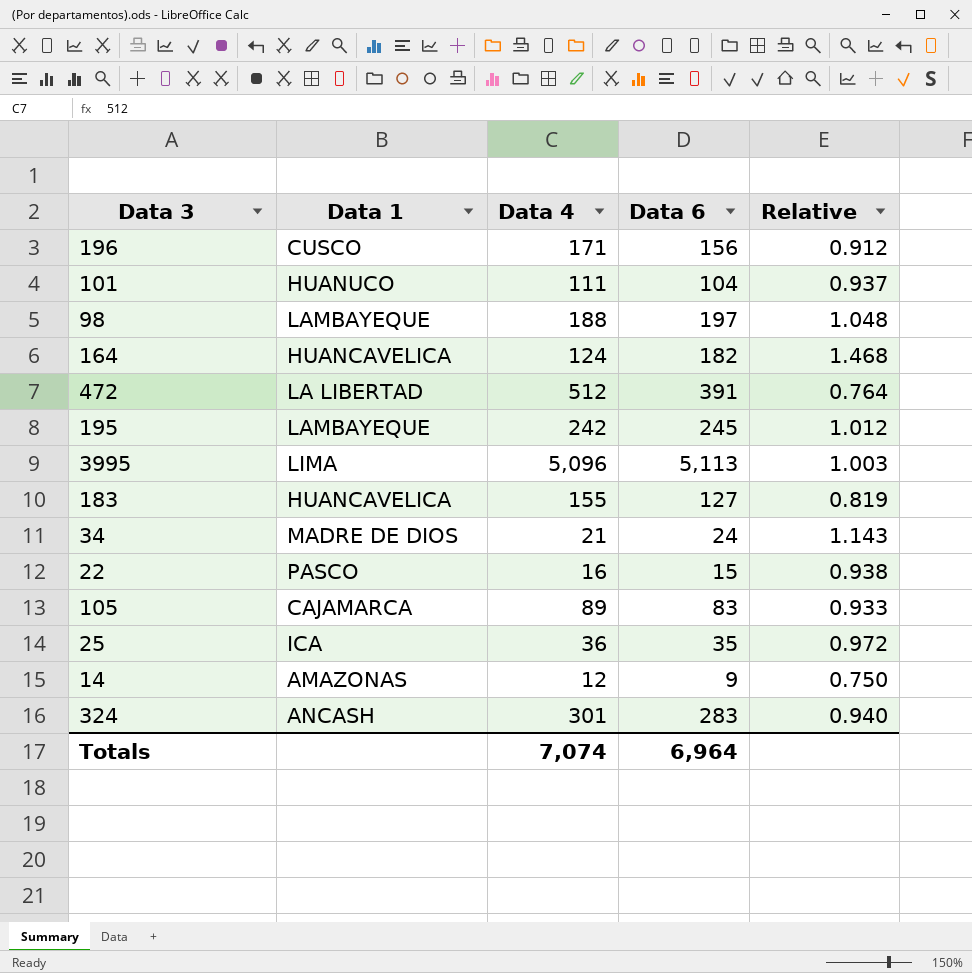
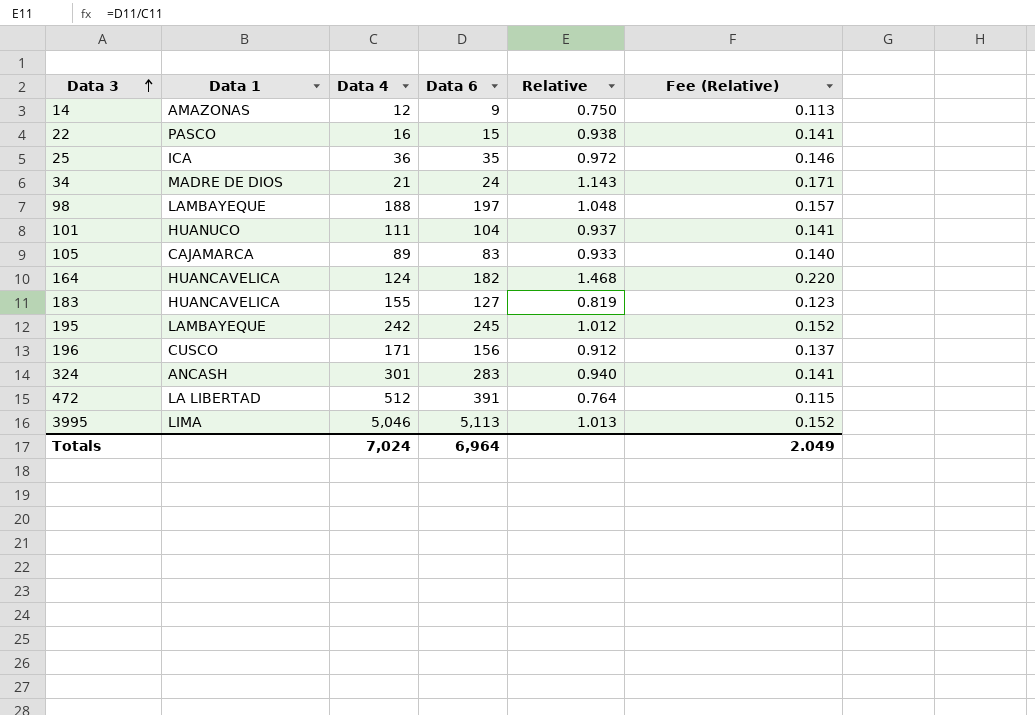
row order: none -> Data 3 ascending
column Fee (Relative) | formula: none -> [Relative] * 0.15
3995 | Data 4: 5,096 -> 5,046
3995 | Relative: 1.003 -> 1.013
Totals | Data 4: 7,074 -> 7,024

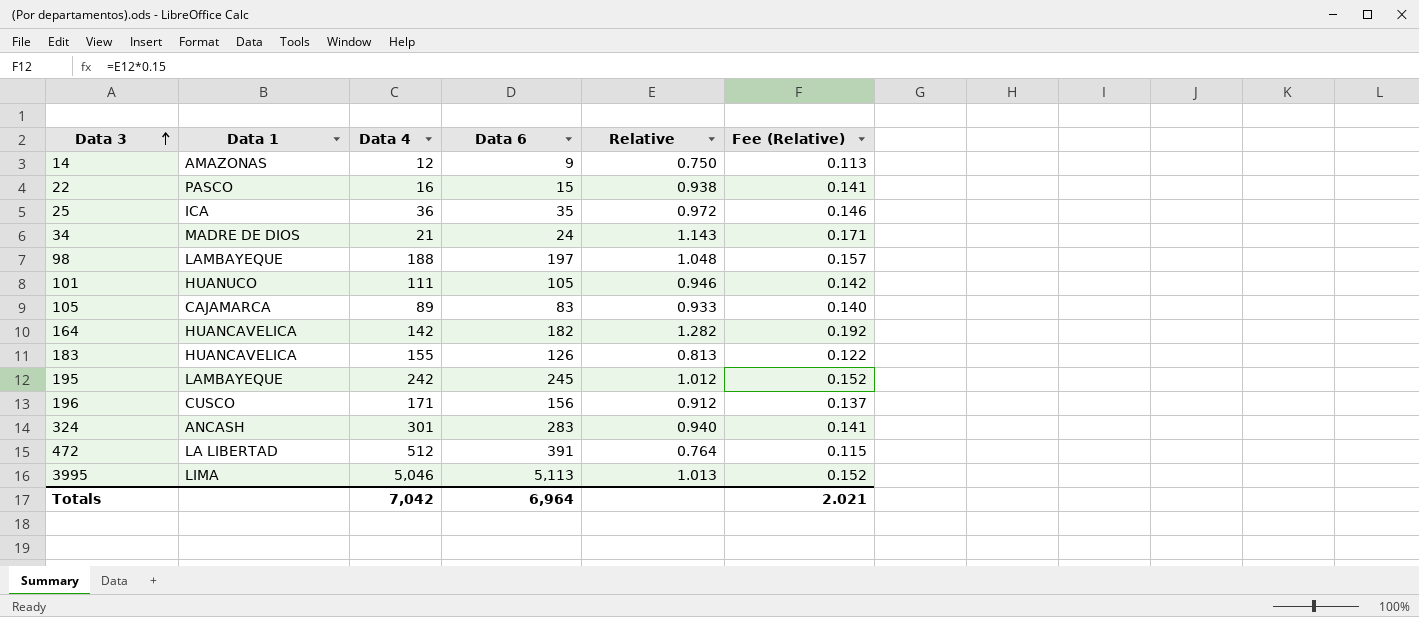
101 | Data 6: 104 -> 105
101 | Relative: 0.937 -> 0.946
101 | Fee (Relative): 0.141 -> 0.142
164 | Data 4: 124 -> 142
164 | Relative: 1.468 -> 1.282
164 | Fee (Relative): 0.220 -> 0.192
183 | Data 6: 127 -> 126
183 | Relative: 0.819 -> 0.813
183 | Fee (Relative): 0.123 -> 0.122
Totals | Data 4: 7,024 -> 7,042
Totals | Fee (Relative): 2.049 -> 2.021

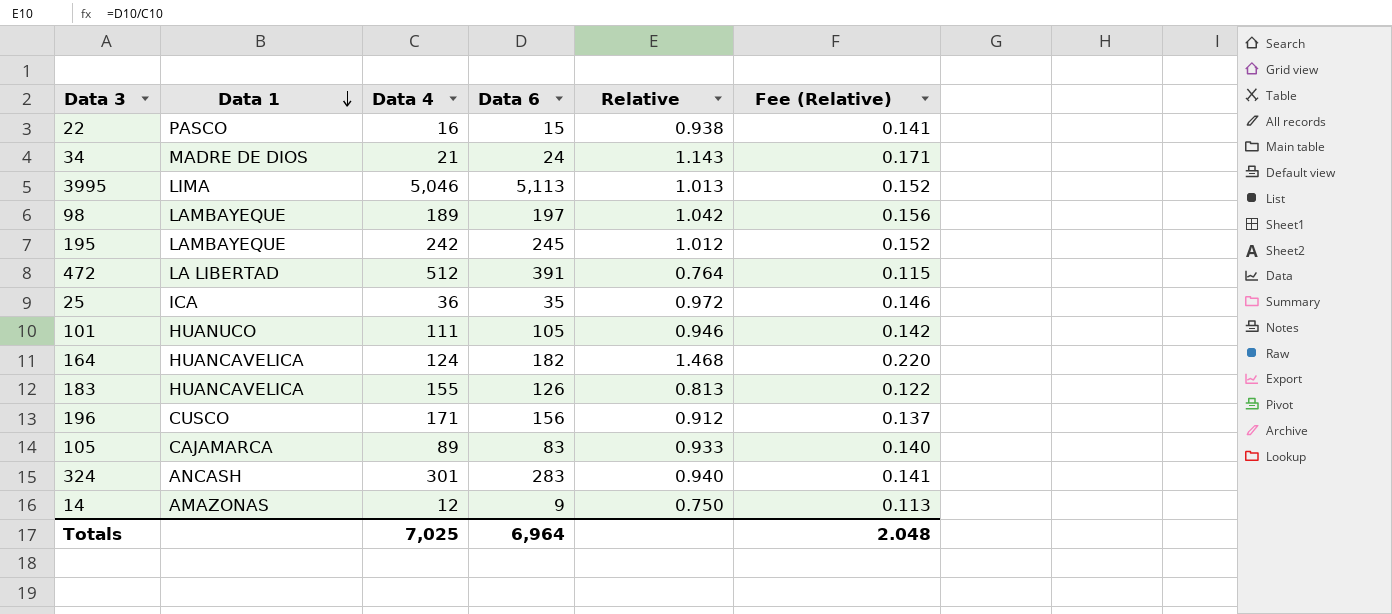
row order: Data 3 ascending -> Data 1 descending
98 | Data 4: 188 -> 189
98 | Relative: 1.048 -> 1.042
98 | Fee (Relative): 0.157 -> 0.156
164 | Data 4: 142 -> 124
164 | Relative: 1.282 -> 1.468
164 | Fee (Relative): 0.192 -> 0.220
Totals | Data 4: 7,042 -> 7,025
Totals | Fee (Relative): 2.021 -> 2.048

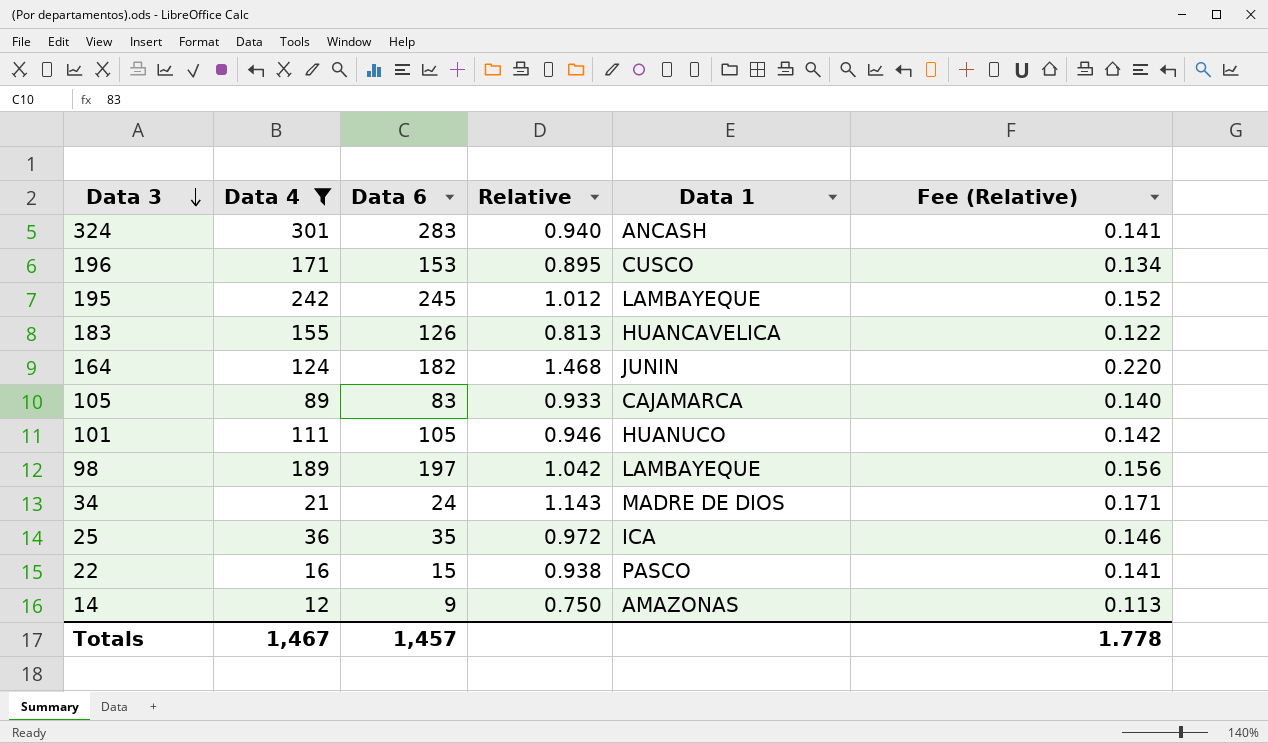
filter: none -> Data 4 <= 301
row order: Data 1 descending -> Data 3 descending
column Data 1 | position: 2 -> 5
196 | Data 6: 156 -> 153
196 | Relative: 0.912 -> 0.895
196 | Fee (Relative): 0.137 -> 0.134
164 | Data 1: HUANCAVELICA -> JUNIN
Totals | Data 4: 7,025 -> 1,467
Totals | Data 6: 6,964 -> 1,457
Totals | Fee (Relative): 2.048 -> 1.778

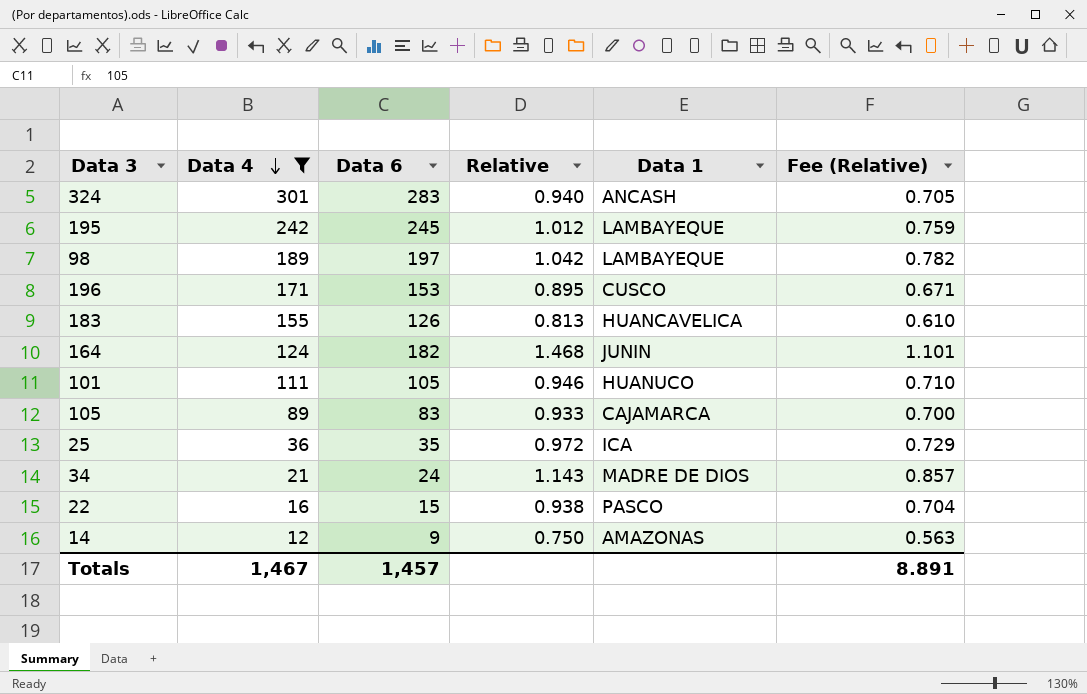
row order: Data 3 descending -> Data 4 descending
column Fee (Relative) | formula: [Relative] * 0.15 -> [Relative] * 0.75
Totals | Fee (Relative): 1.778 -> 8.891

